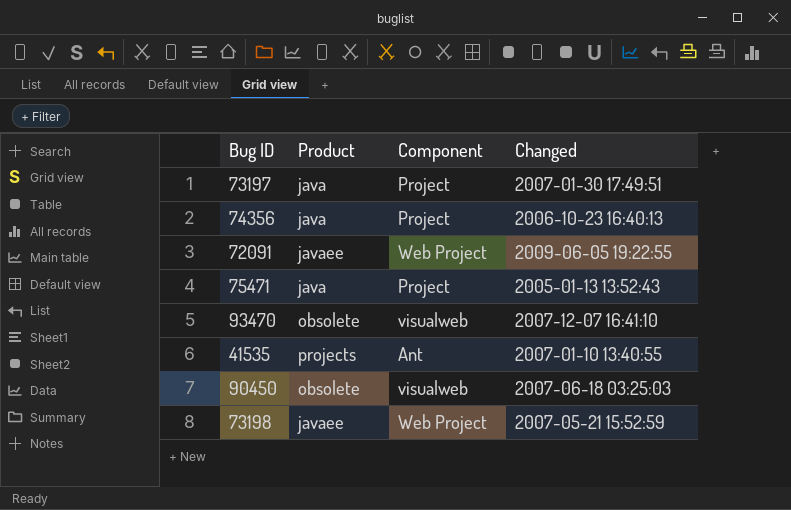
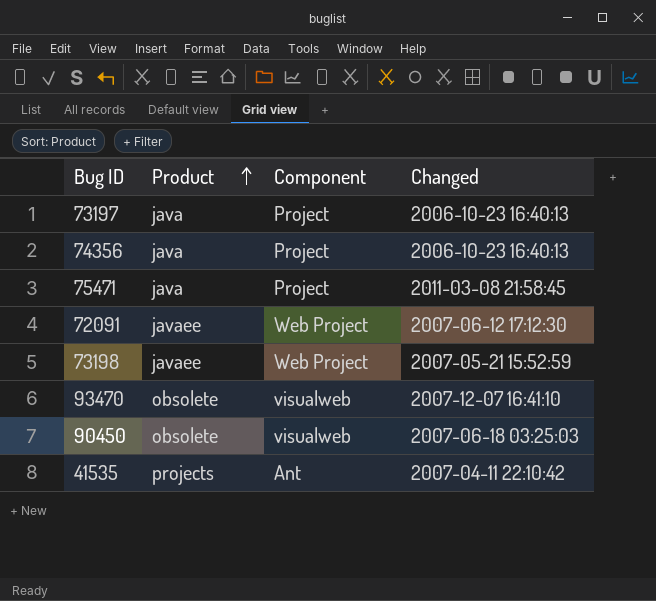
row order: none -> Product ascending
73197 | Changed: 2007-01-30 17:49:51 -> 2006-10-23 16:40:13
75471 | Changed: 2005-01-13 13:52:43 -> 2011-03-08 21:58:45
72091 | Changed: 2009-06-05 19:22:55 -> 2007-06-12 17:12:30
41535 | Changed: 2007-01-10 13:40:55 -> 2007-04-11 22:10:42

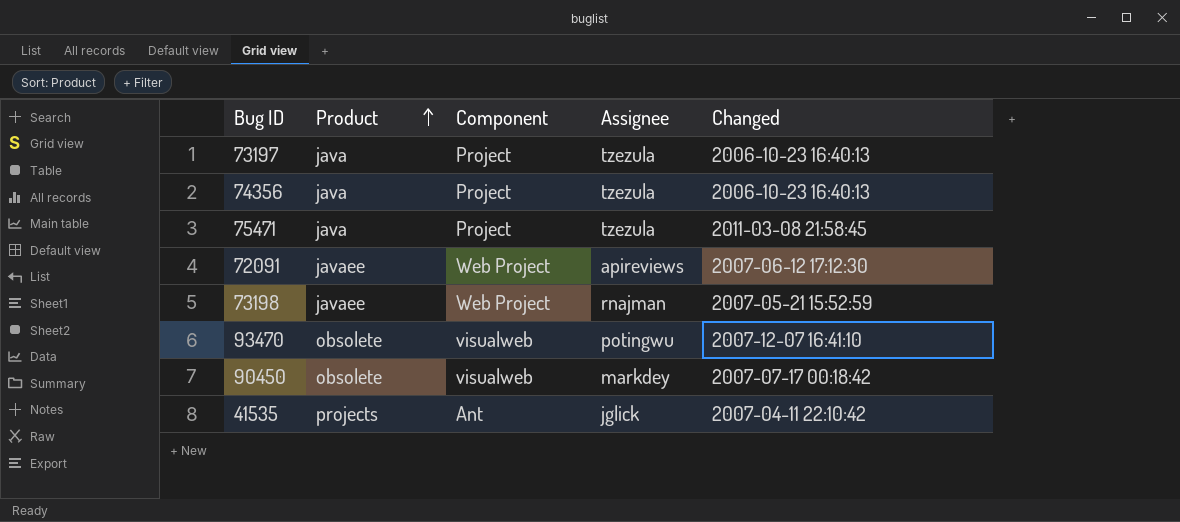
column Assignee | position: none -> 4
90450 | Changed: 2007-06-18 03:25:03 -> 2007-07-17 00:18:42

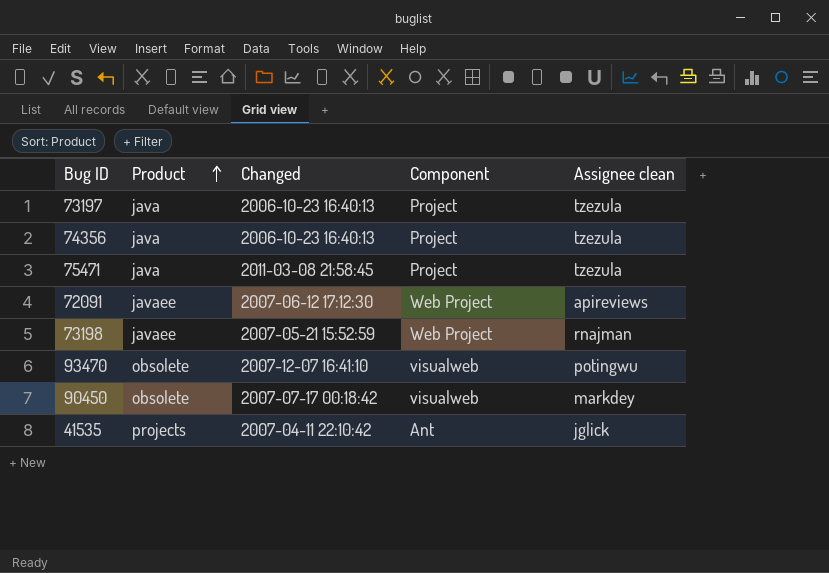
column Changed | position: 5 -> 3
column name: Assignee -> Assignee clean

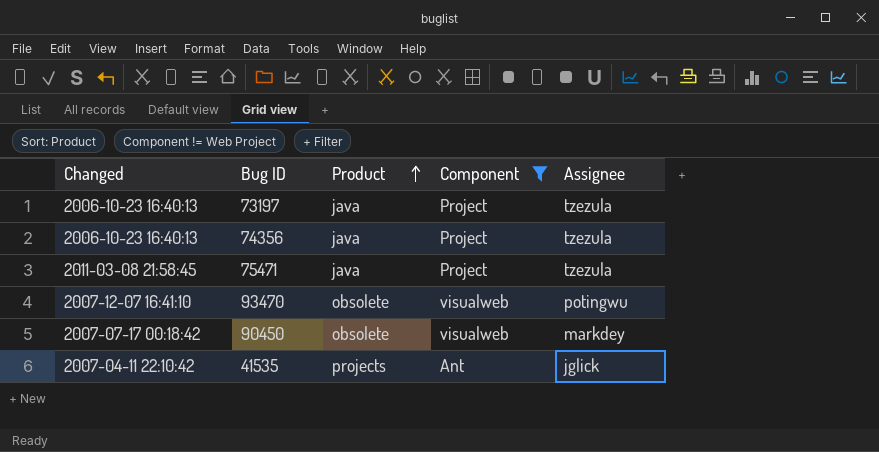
filter: none -> Component != Web Project
column Changed | position: 3 -> 1
column name: Assignee clean -> Assignee

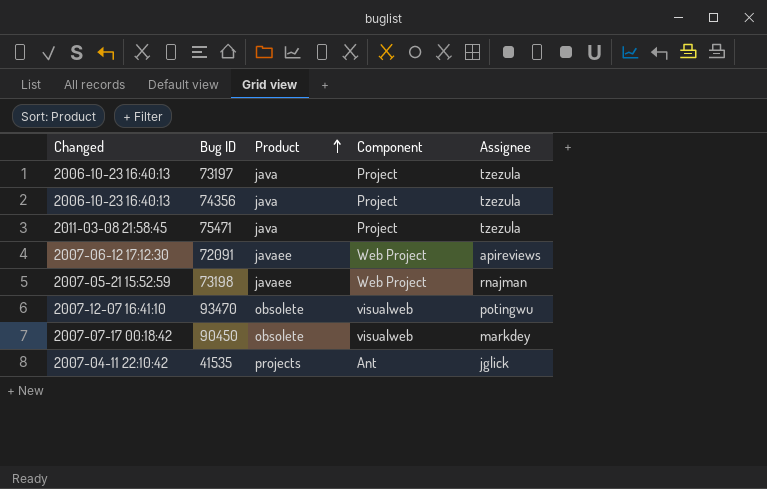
filter: Component != Web Project -> none

